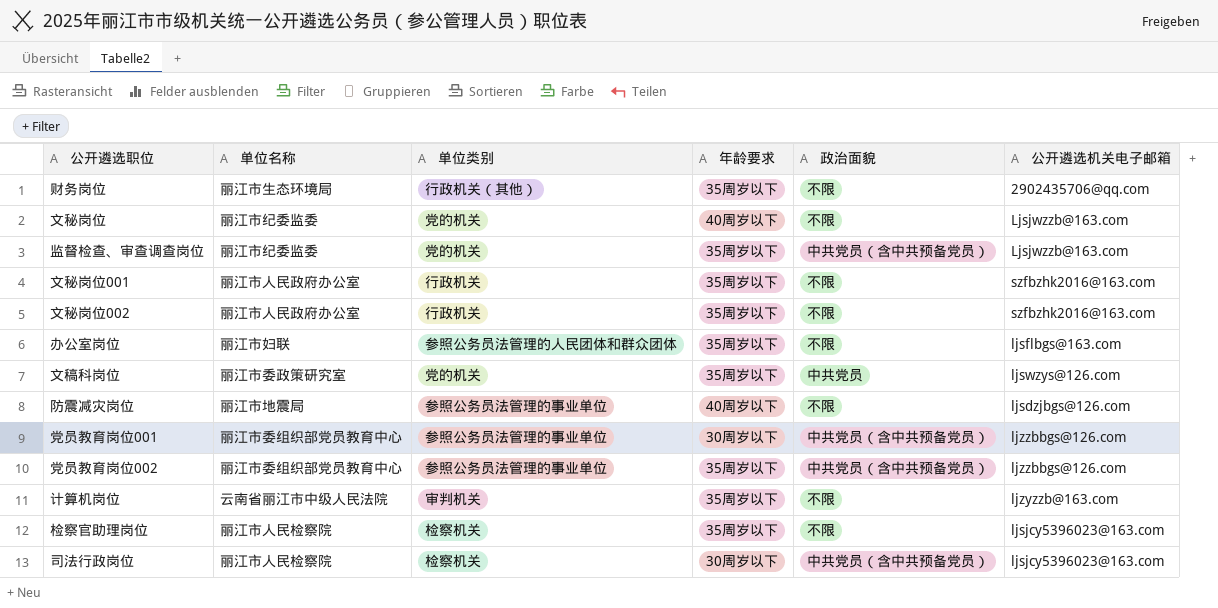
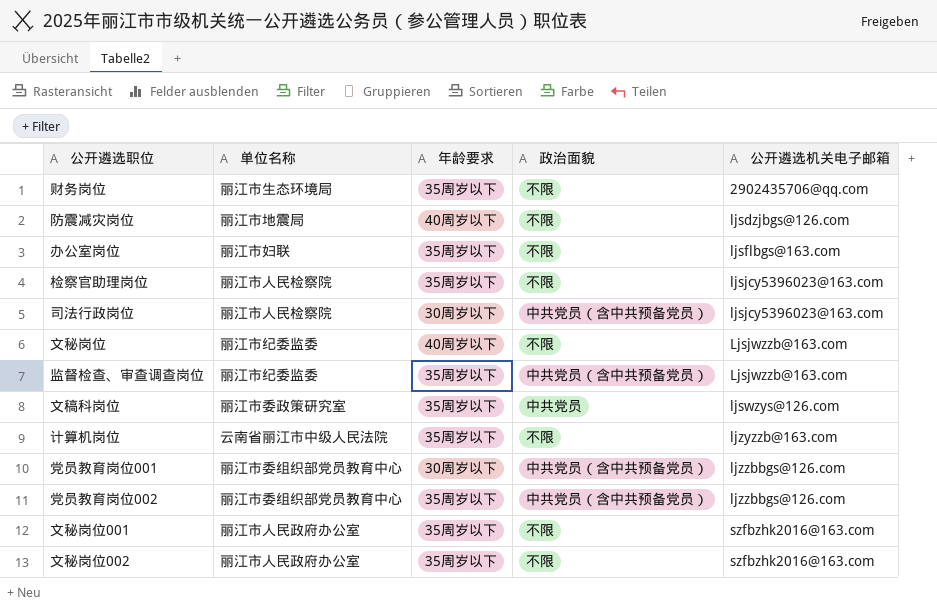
row order: none -> 公开遴选机关电子邮箱 ascending
column 单位类别 | position: 3 -> none

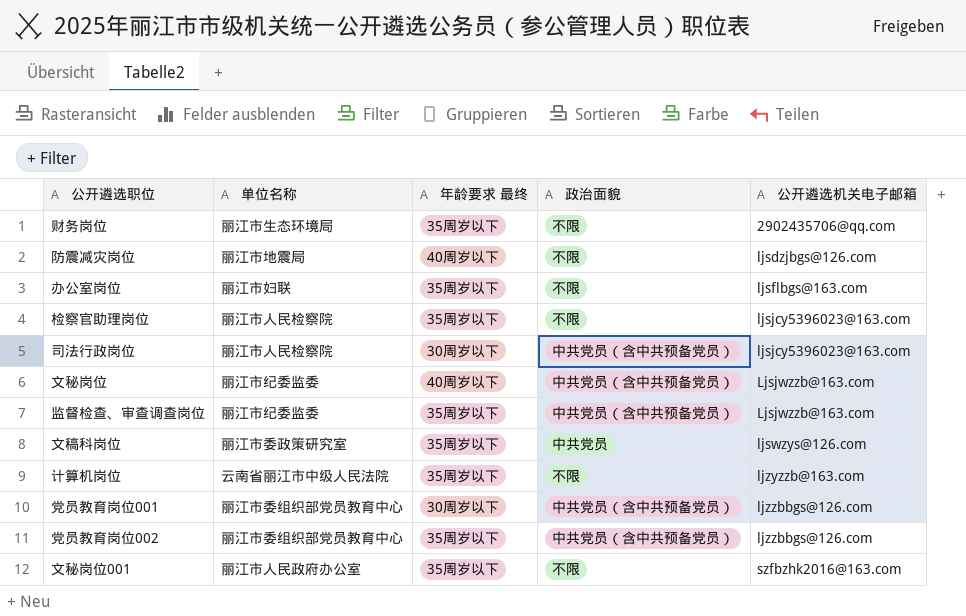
column name: 年龄要求 -> 年龄要求 最终
row 文秘岗位002: 丽江市人民政府办公室 | 35周岁以下 | 不限 | szfbzhk2016@163.com -> none
文秘岗位 | 政治面貌: 不限 -> 中共党员（含中共预备党员）

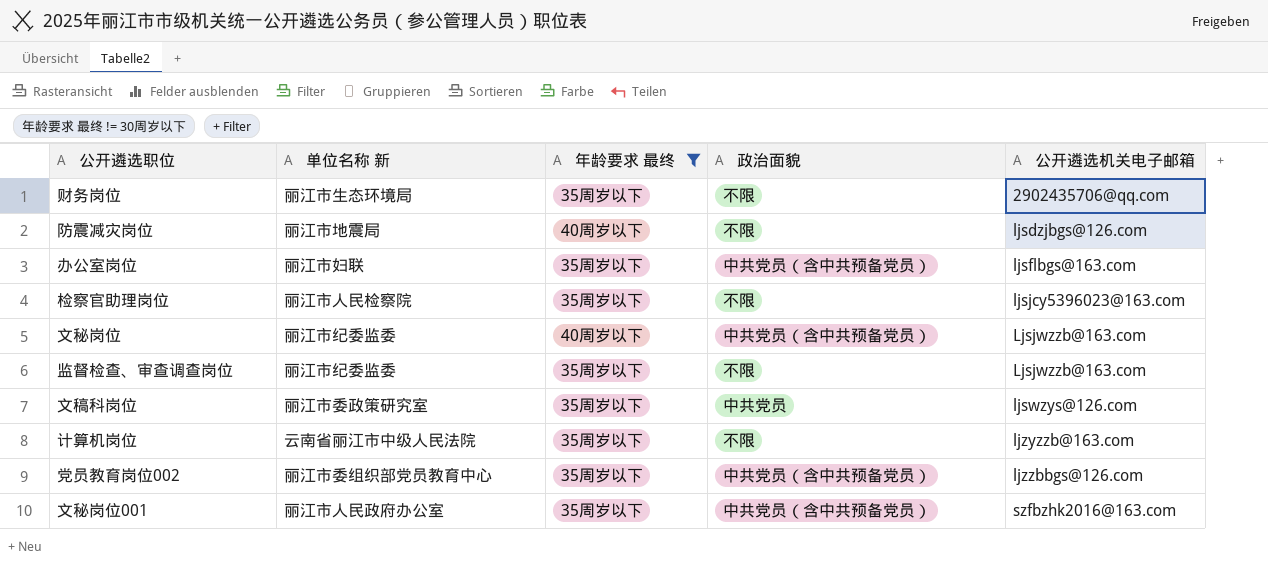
filter: none -> 年龄要求 最终 != 30周岁以下
column name: 单位名称 -> 单位名称 新
办公室岗位 | 政治面貌: 不限 -> 中共党员（含中共预备党员）
监督检查、审查调查岗位 | 政治面貌: 中共党员（含中共预备党员） -> 不限
文秘岗位001 | 政治面貌: 不限 -> 中共党员（含中共预备党员）

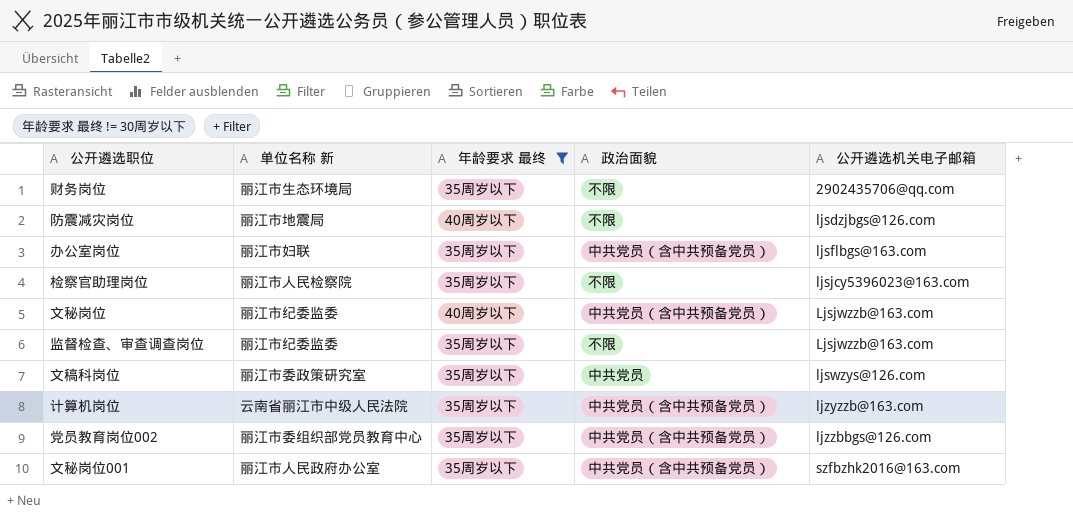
计算机岗位 | 政治面貌: 不限 -> 中共党员（含中共预备党员）

